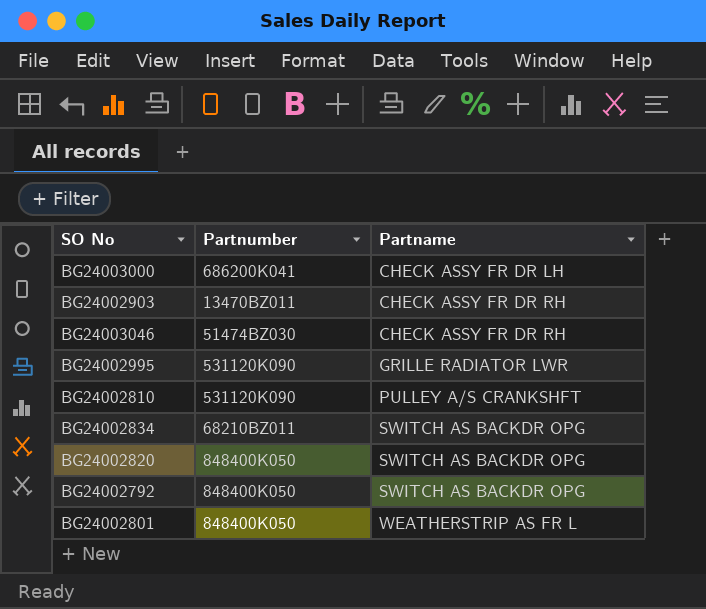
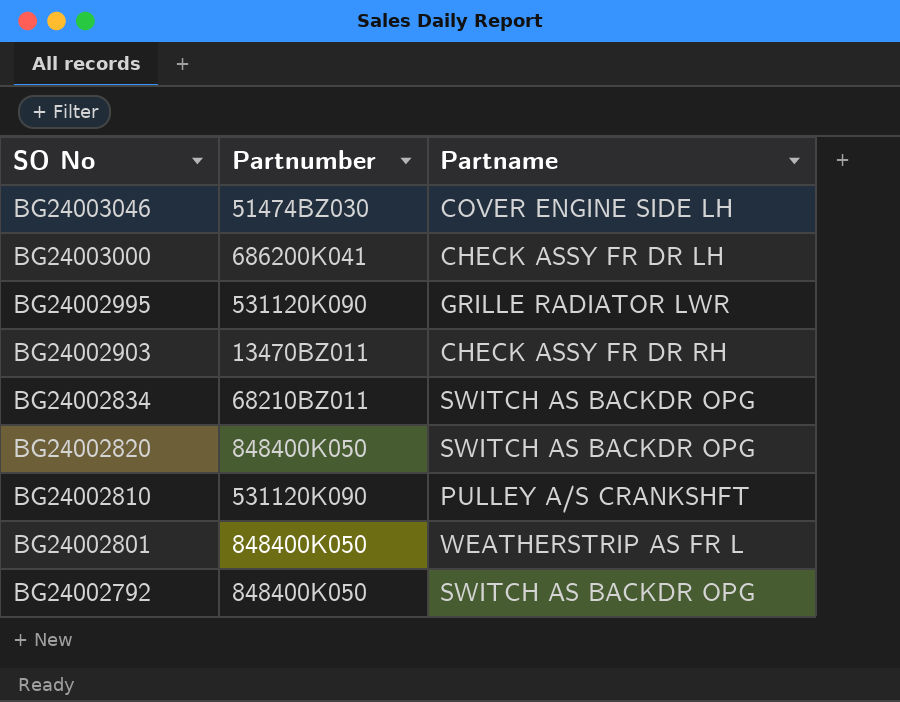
row order: Partname ascending -> SO No descending
BG24003046 | Partname: CHECK ASSY FR DR RH -> COVER ENGINE SIDE LH

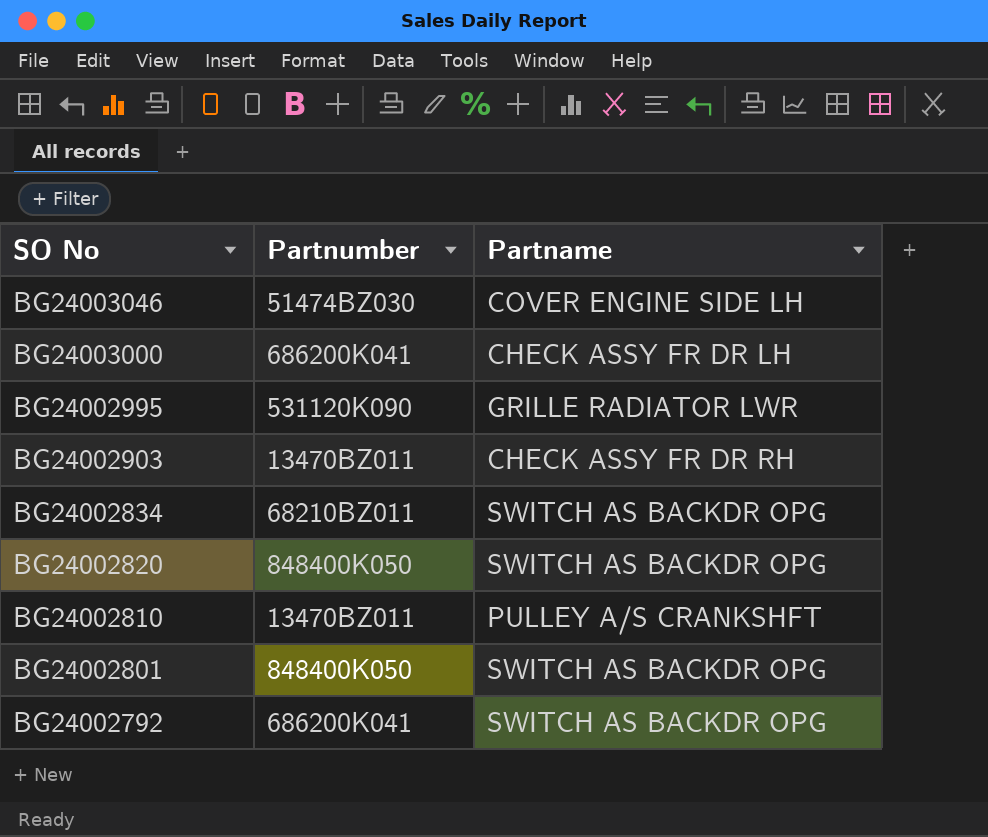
BG24002810 | Partnumber: 531120K090 -> 13470BZ011
BG24002801 | Partname: WEATHERSTRIP AS FR L -> SWITCH AS BACKDR OPG
BG24002792 | Partnumber: 848400K050 -> 686200K041

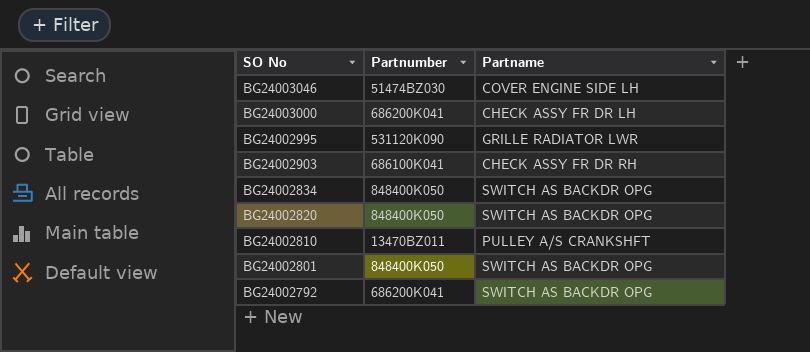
BG24002903 | Partnumber: 13470BZ011 -> 686100K041
BG24002834 | Partnumber: 68210BZ011 -> 848400K050

